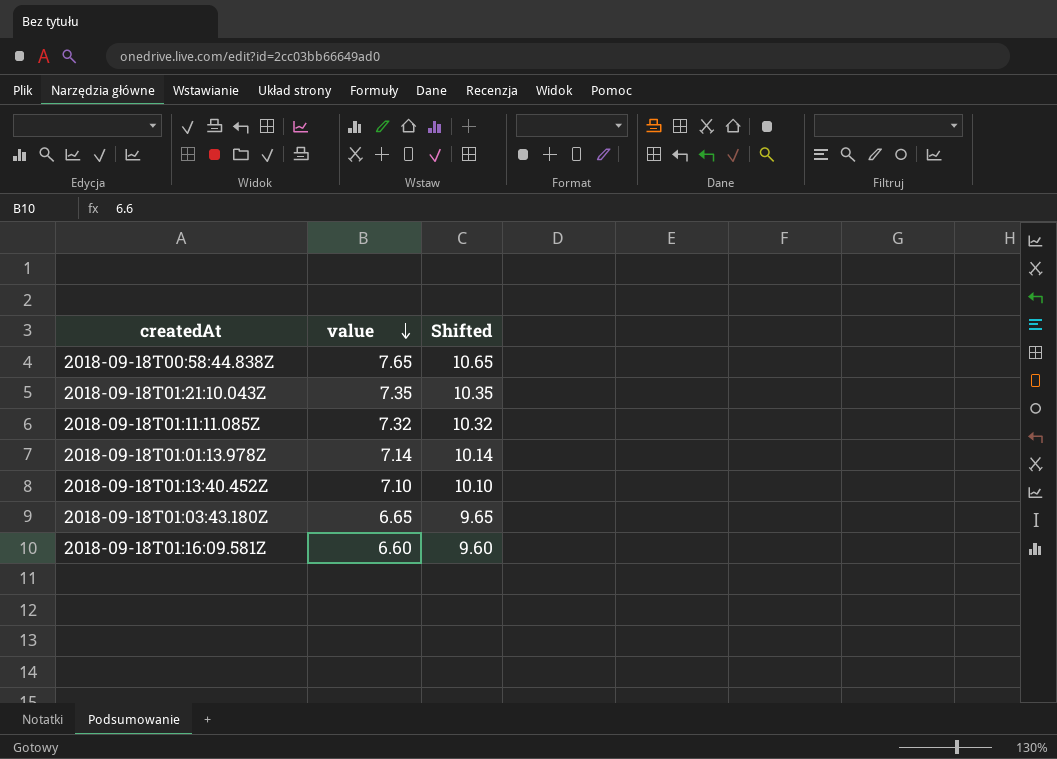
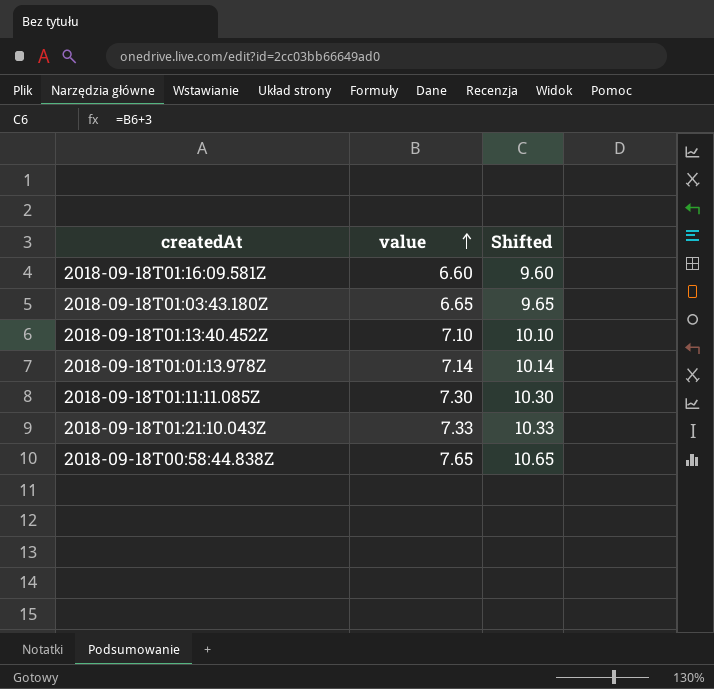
row order: value descending -> value ascending
2018-09-18T01:11:11.085Z | value: 7.32 -> 7.30
2018-09-18T01:11:11.085Z | Shifted: 10.32 -> 10.30
2018-09-18T01:21:10.043Z | value: 7.35 -> 7.33
2018-09-18T01:21:10.043Z | Shifted: 10.35 -> 10.33

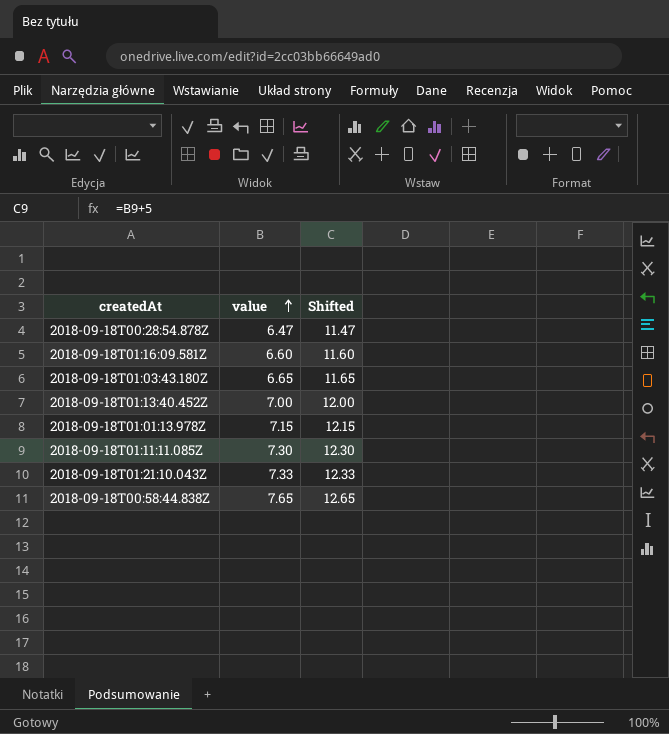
column Shifted | formula: [value] + 3 -> [value] + 5
row 2018-09-18T00:28:54.878Z: none -> 6.47 | 11.47
2018-09-18T01:13:40.452Z | value: 7.10 -> 7.00
2018-09-18T01:01:13.978Z | value: 7.14 -> 7.15

